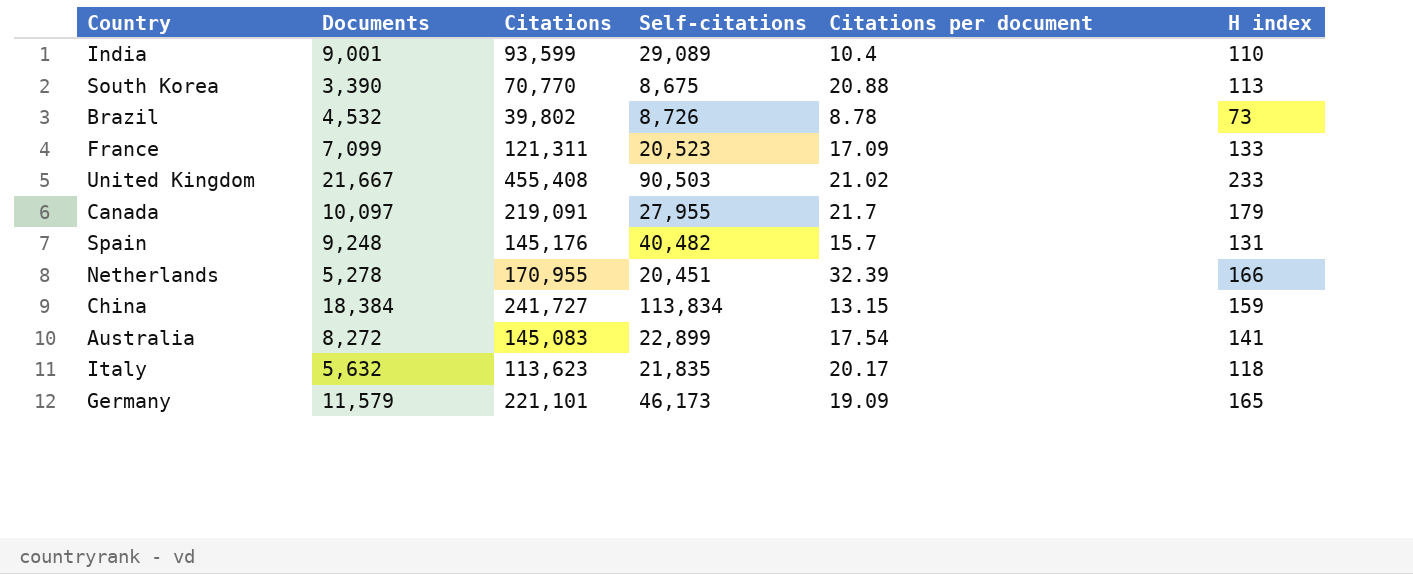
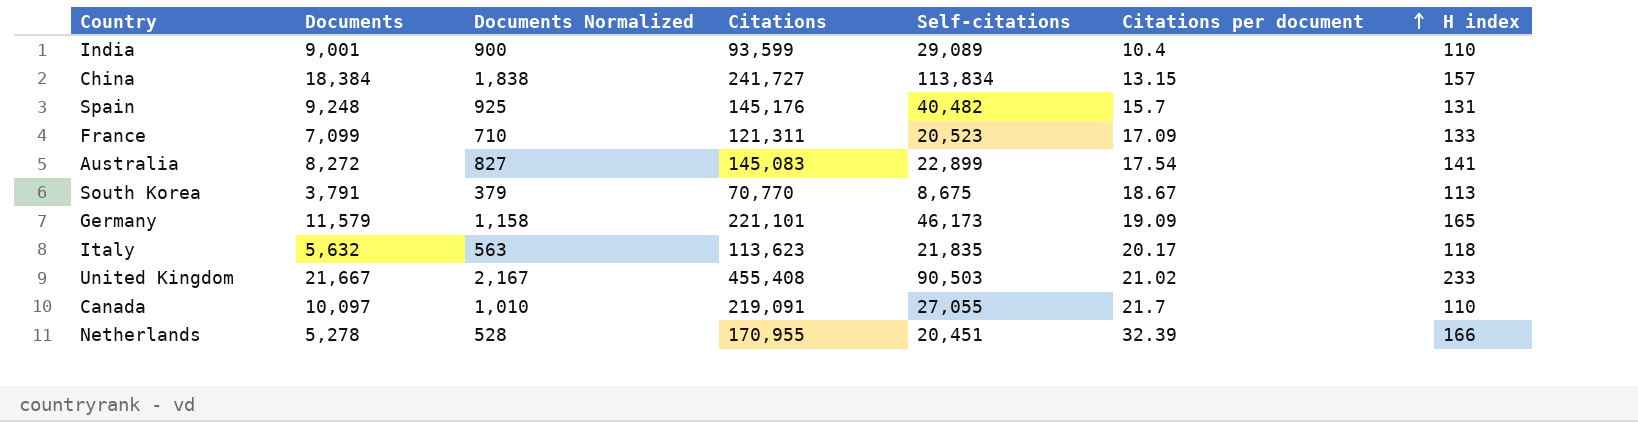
row order: none -> Citations per document ascending
column Documents Normalized | formula: none -> [Documents] * 0.1
row Brazil: 4,532 | 39,802 | 8,726 | 8.78 | 73 -> none
China | H index: 159 -> 157
South Korea | Documents: 3,390 -> 3,791
South Korea | Citations per document: 20.88 -> 18.67
Canada | Self-citations: 27,955 -> 27,055
Canada | H index: 179 -> 110

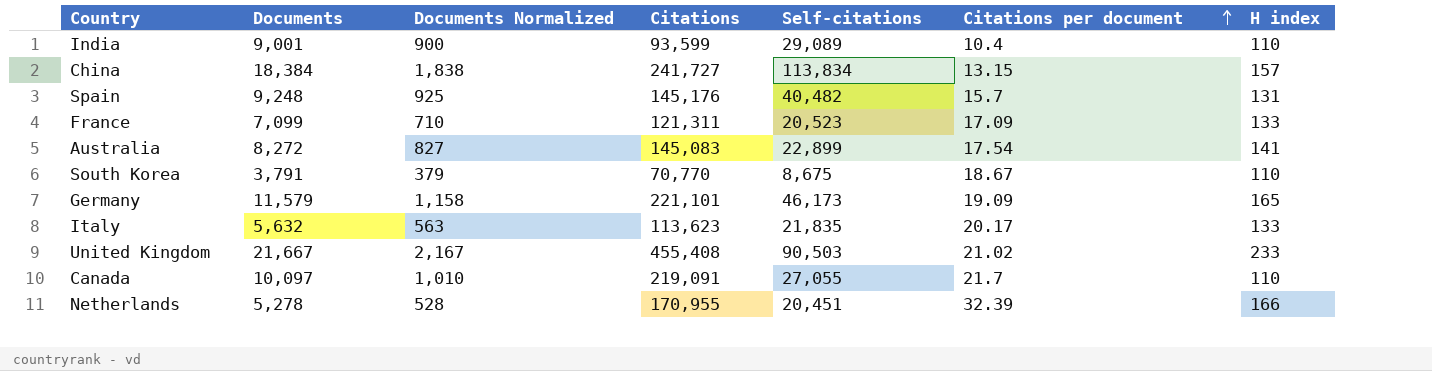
South Korea | H index: 113 -> 110
Italy | H index: 118 -> 133

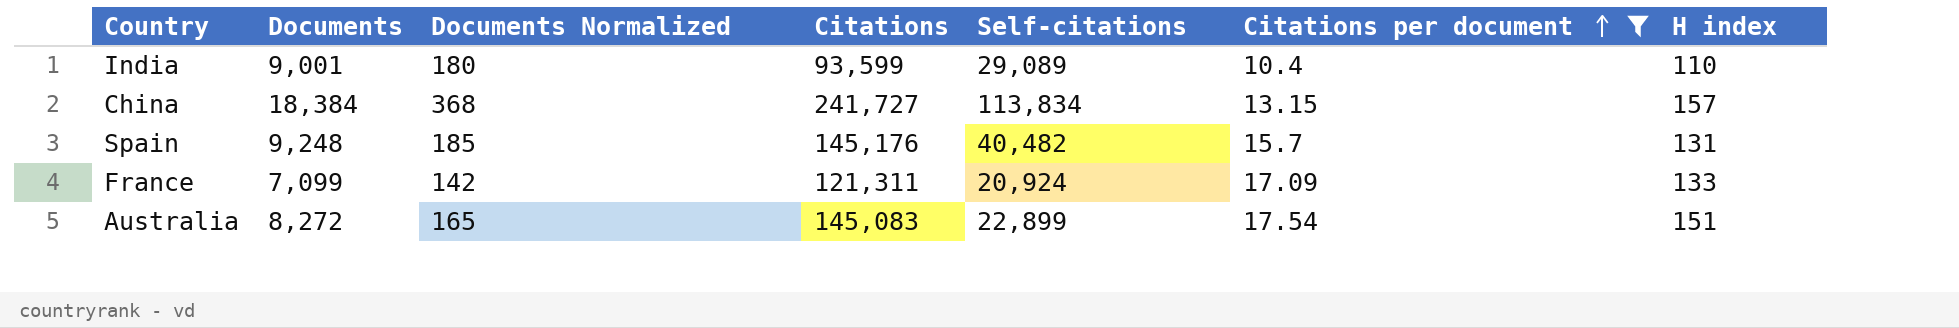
filter: none -> Citations per document <= 17.54
column Documents Normalized | formula: [Documents] * 0.1 -> [Documents] * 0.02
France | Self-citations: 20,523 -> 20,924
Australia | H index: 141 -> 151

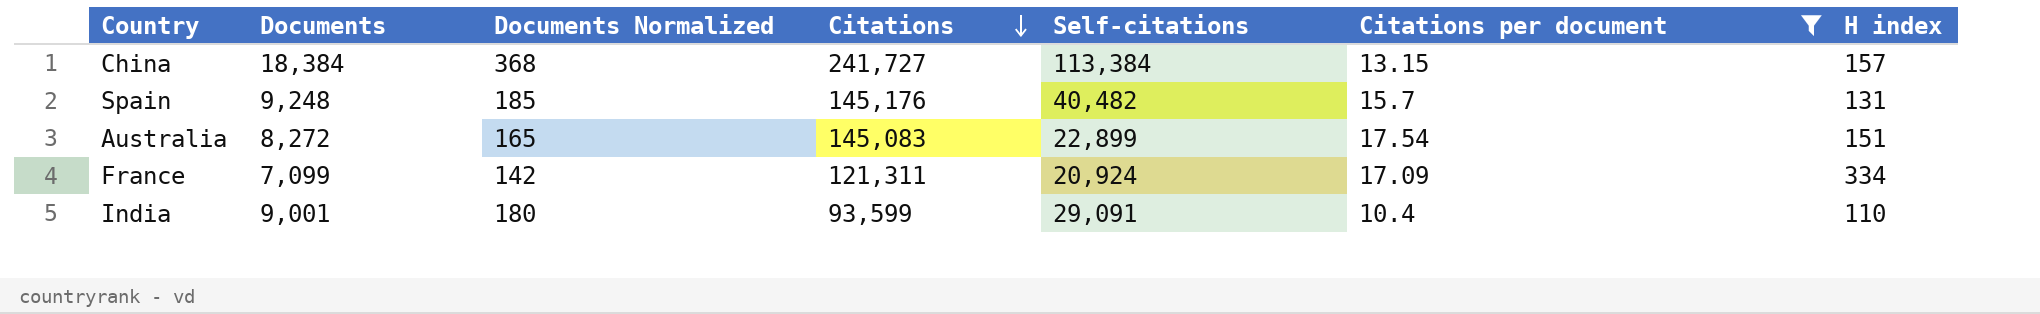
row order: Citations per document ascending -> Citations descending
China | Self-citations: 113,834 -> 113,384
France | H index: 133 -> 334
India | Self-citations: 29,089 -> 29,091

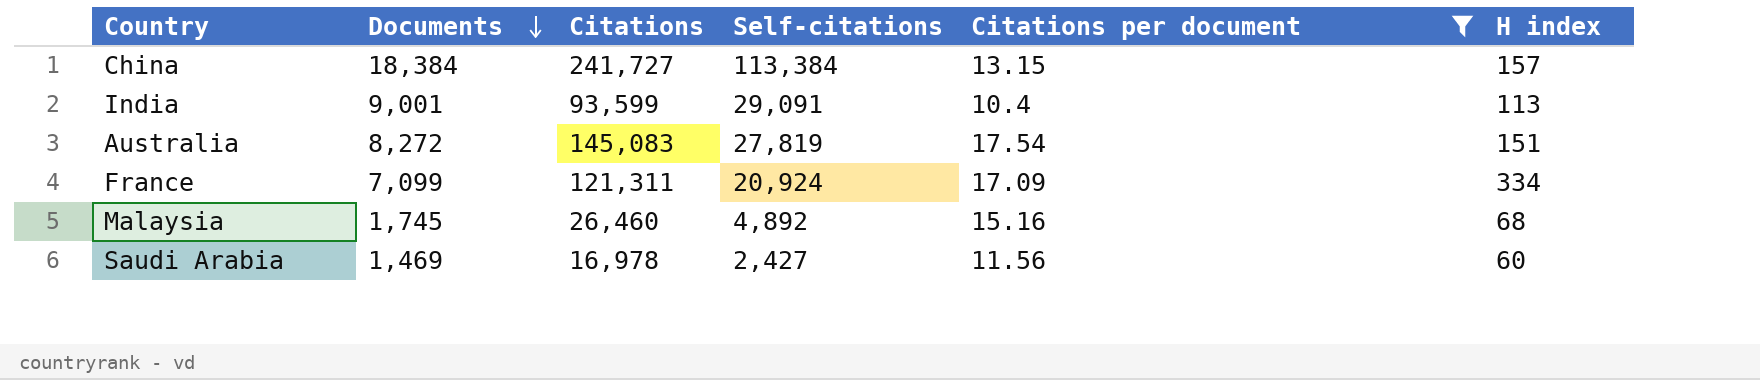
row order: Citations descending -> Documents descending
column Documents Normalized | formula: [Documents] * 0.02 -> none
row Spain: 9,248 | 185 | 145,176 | 40,482 | 15.7 | 131 -> none
India | H index: 110 -> 113
Australia | Self-citations: 22,899 -> 27,819
row Malaysia: none -> 1,745 | 26,460 | 4,892 | 15.16 | 68
row Saudi Arabia: none -> 1,469 | 16,978 | 2,427 | 11.56 | 60

